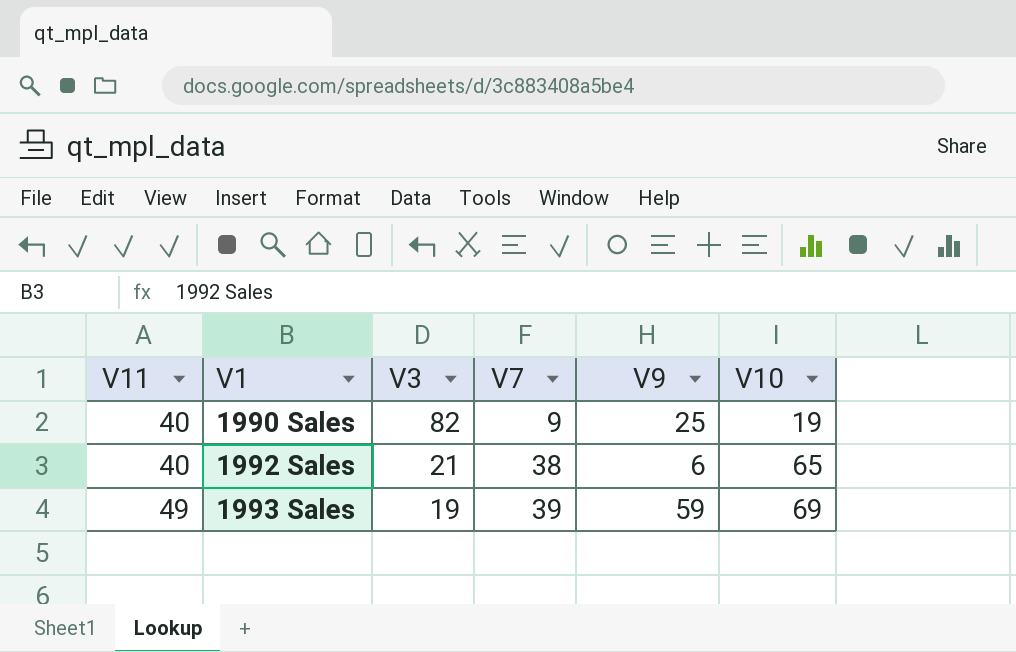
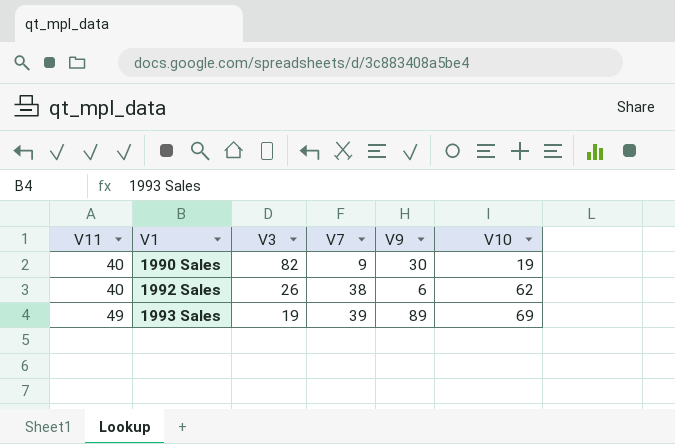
1990 Sales | V9: 25 -> 30
1992 Sales | V3: 21 -> 26
1992 Sales | V10: 65 -> 62
1993 Sales | V9: 59 -> 89

